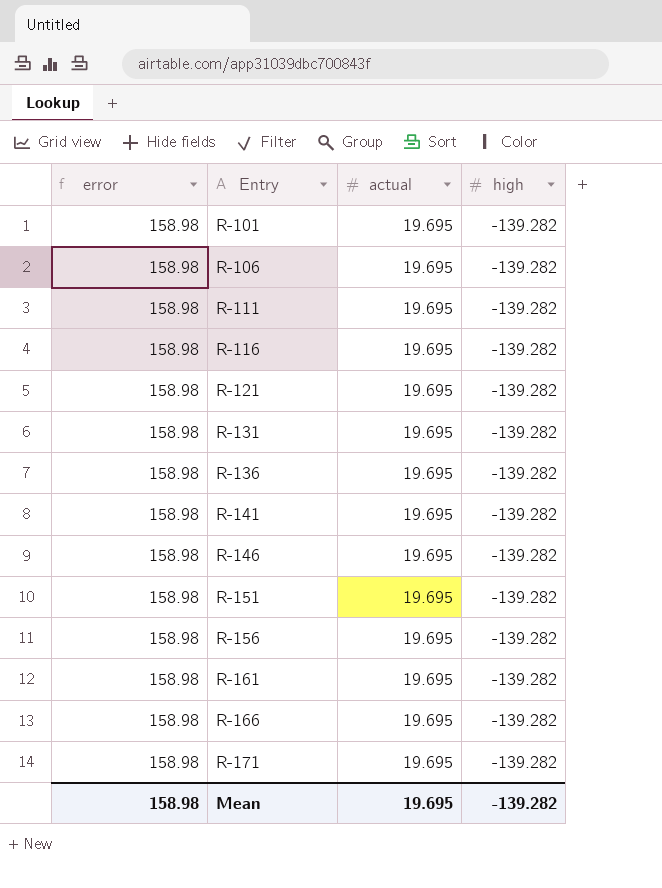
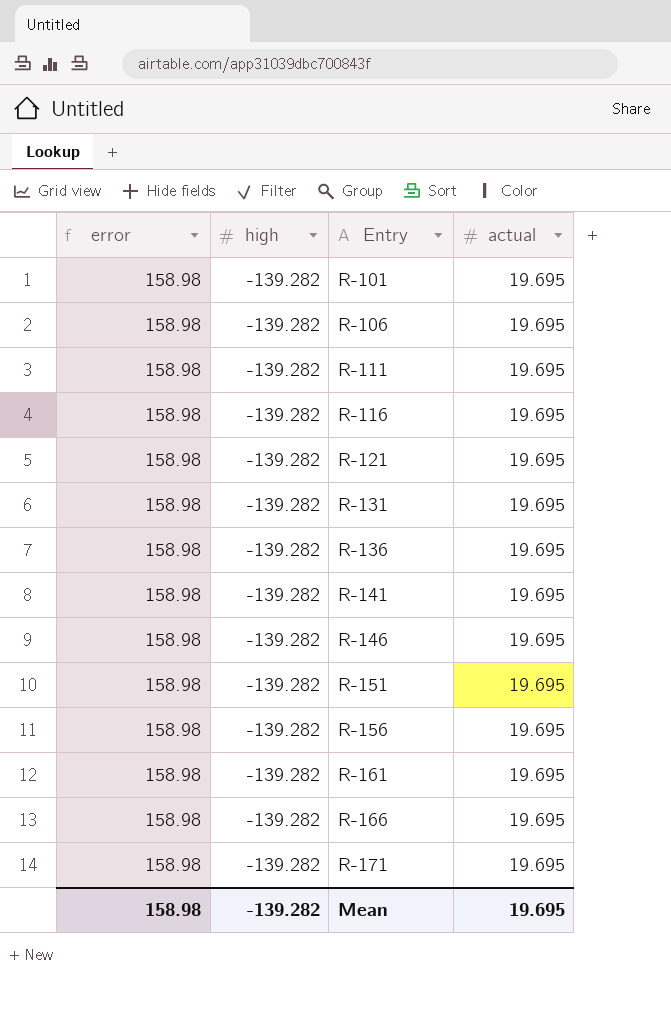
column high | position: 4 -> 2

